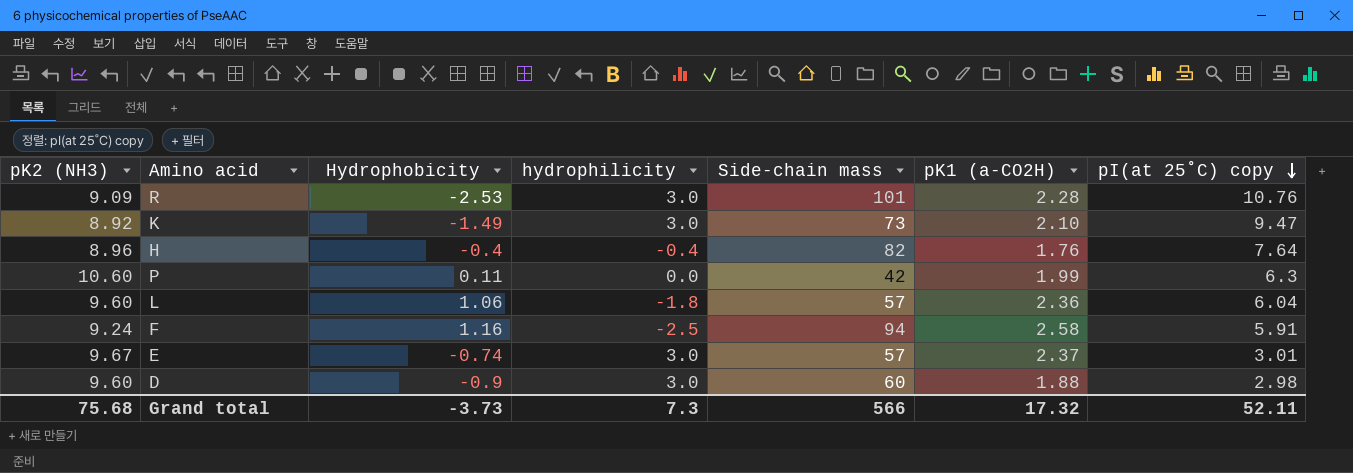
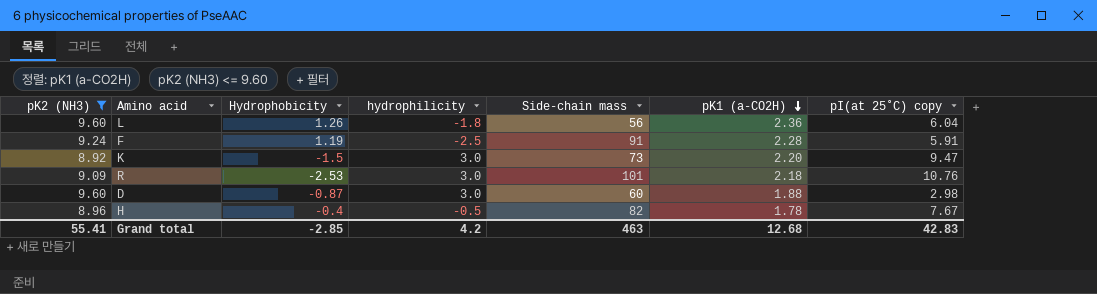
filter: none -> pK2 (NH3) <= 9.60
row order: pI(at 25˚C) copy descending -> pK1 (a-CO2H) descending
L | Hydrophobicity: 1.06 -> 1.26
L | Side-chain mass: 57 -> 56
F | Hydrophobicity: 1.16 -> 1.19
F | Side-chain mass: 94 -> 91
F | pK1 (a-CO2H): 2.58 -> 2.28
K | Hydrophobicity: -1.49 -> -1.5
K | pK1 (a-CO2H): 2.10 -> 2.20
R | pK1 (a-CO2H): 2.28 -> 2.18
D | Hydrophobicity: -0.9 -> -0.87
H | hydrophilicity: -0.4 -> -0.5
H | pK1 (a-CO2H): 1.76 -> 1.78
H | pI(at 25˚C) copy: 7.64 -> 7.67
Grand total | pK2 (NH3): 75.68 -> 55.41
Grand total | Hydrophobicity: -3.73 -> -2.85
Grand total | hydrophilicity: 7.3 -> 4.2
Grand total | Side-chain mass: 566 -> 463
Grand total | pK1 (a-CO2H): 17.32 -> 12.68
Grand total | pI(at 25˚C) copy: 52.11 -> 42.83

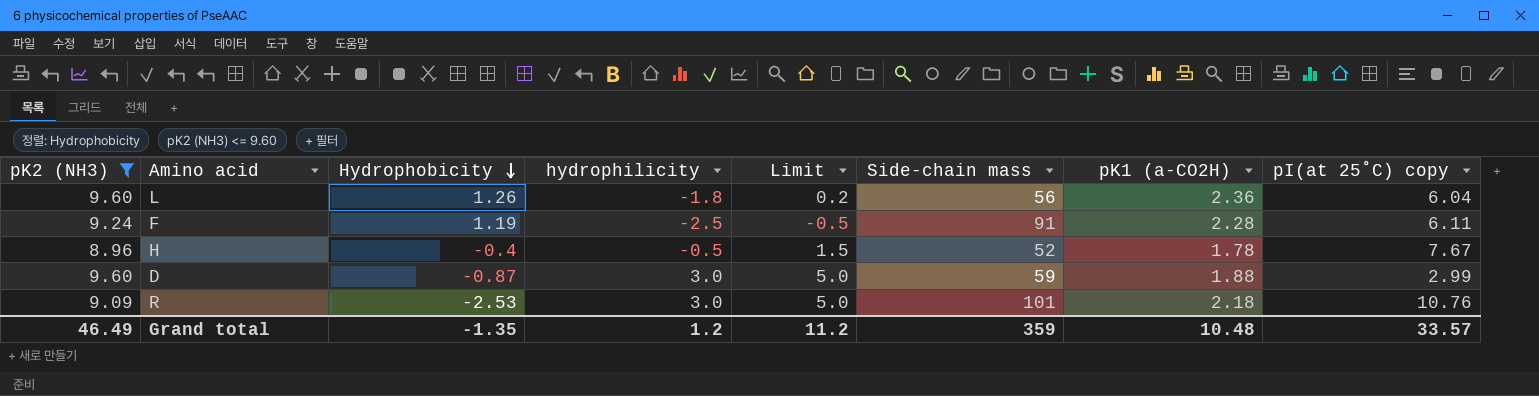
row order: pK1 (a-CO2H) descending -> Hydrophobicity descending
column Limit | formula: none -> [hydrophilicity] + 2
row K: 8.92 | -1.5 | 3.0 | 73 | 2.20 | 9.47 -> none
F | pI(at 25˚C) copy: 5.91 -> 6.11
H | Side-chain mass: 82 -> 52
D | Side-chain mass: 60 -> 59
D | pI(at 25˚C) copy: 2.98 -> 2.99
Grand total | pK2 (NH3): 55.41 -> 46.49
Grand total | Hydrophobicity: -2.85 -> -1.35
Grand total | hydrophilicity: 4.2 -> 1.2
Grand total | Side-chain mass: 463 -> 359
Grand total | pK1 (a-CO2H): 12.68 -> 10.48
Grand total | pI(at 25˚C) copy: 42.83 -> 33.57

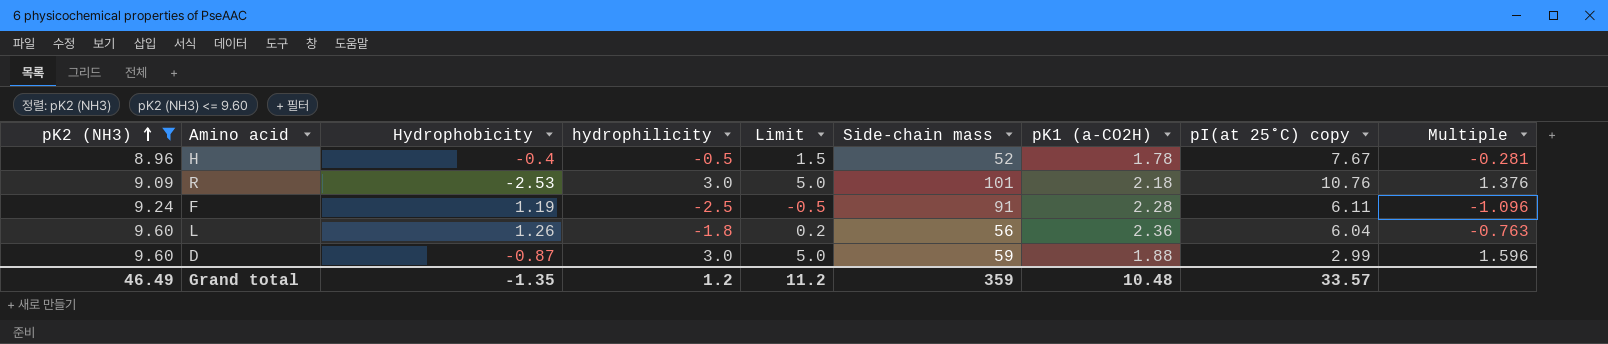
row order: Hydrophobicity descending -> pK2 (NH3) ascending
column Multiple | formula: none -> [hydrophilicity] / [pK1 (a-CO2H)]

